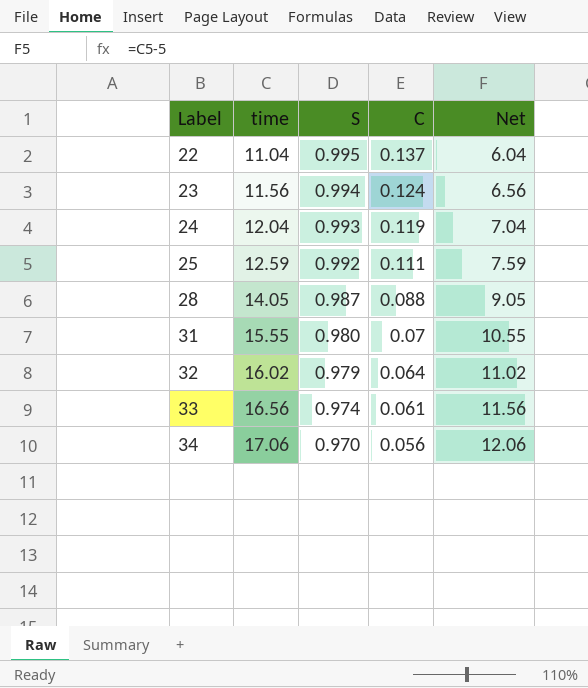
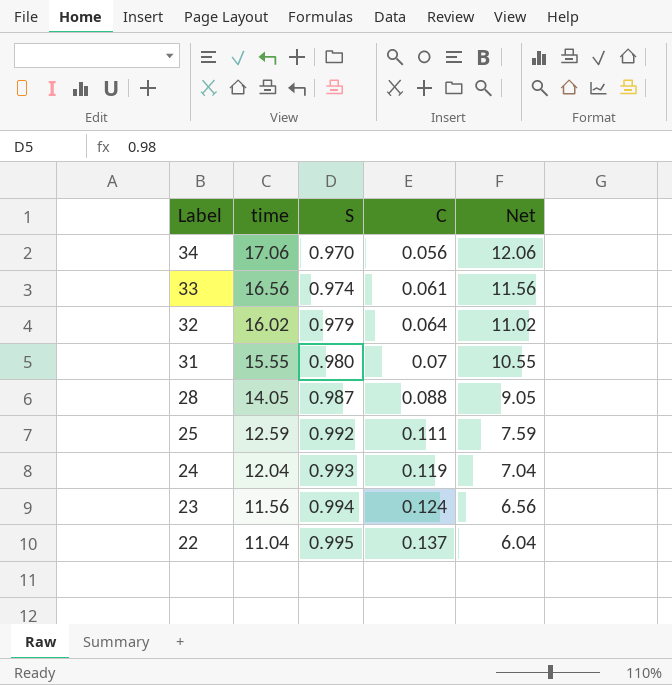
row order: Label ascending -> Label descending

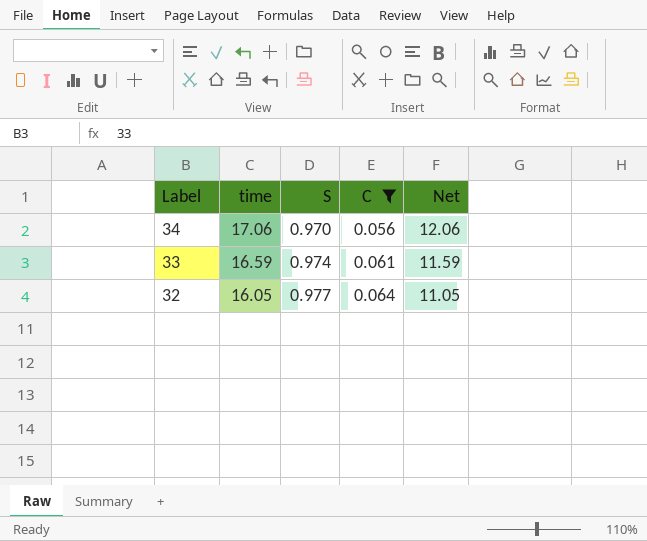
filter: none -> C <= 0.064
33 | time: 16.56 -> 16.59
33 | Net: 11.56 -> 11.59
32 | time: 16.02 -> 16.05
32 | S: 0.979 -> 0.977
32 | Net: 11.02 -> 11.05

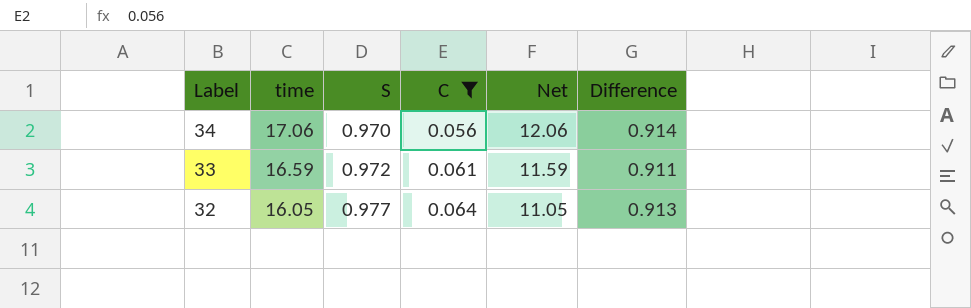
column Difference | formula: none -> [S] - [C]
33 | S: 0.974 -> 0.972

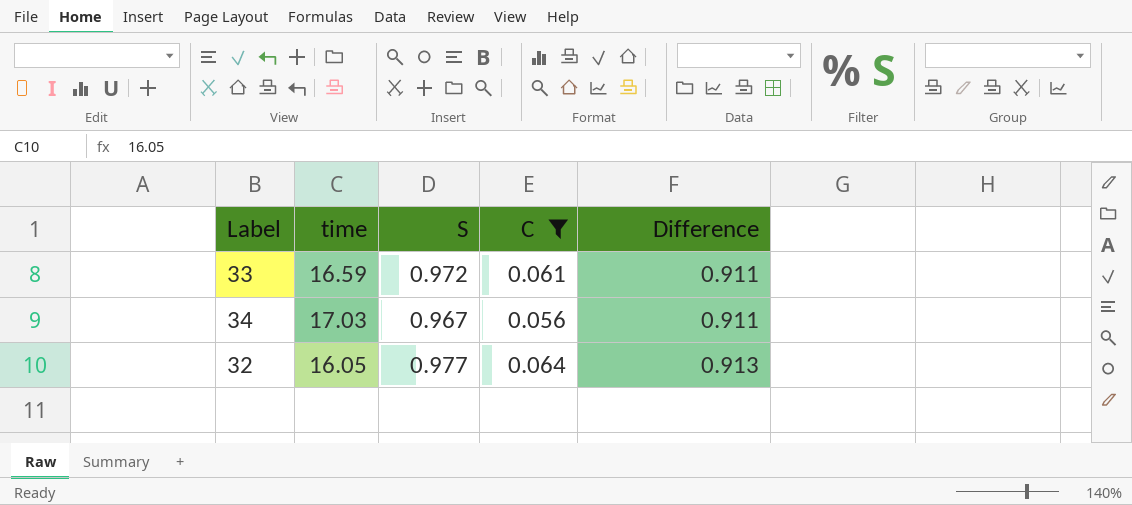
row order: Label descending -> Difference ascending
column Net | formula: [time] - 5 -> none
34 | time: 17.06 -> 17.03
34 | S: 0.970 -> 0.967
34 | Difference: 0.914 -> 0.911

